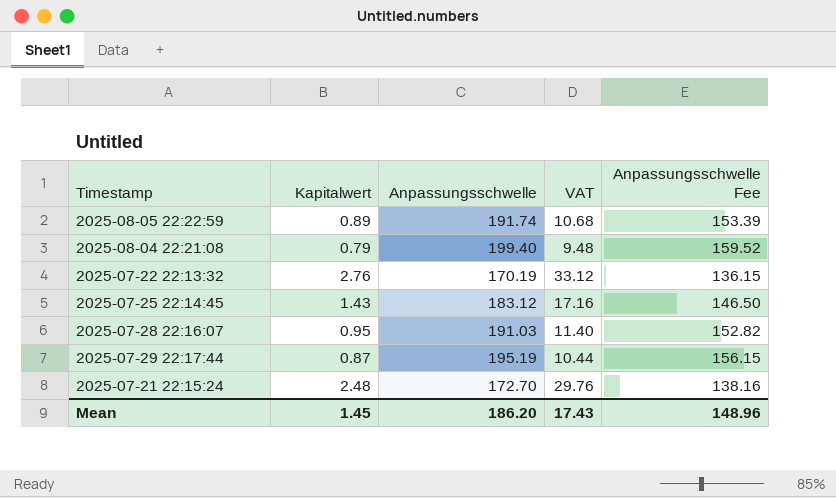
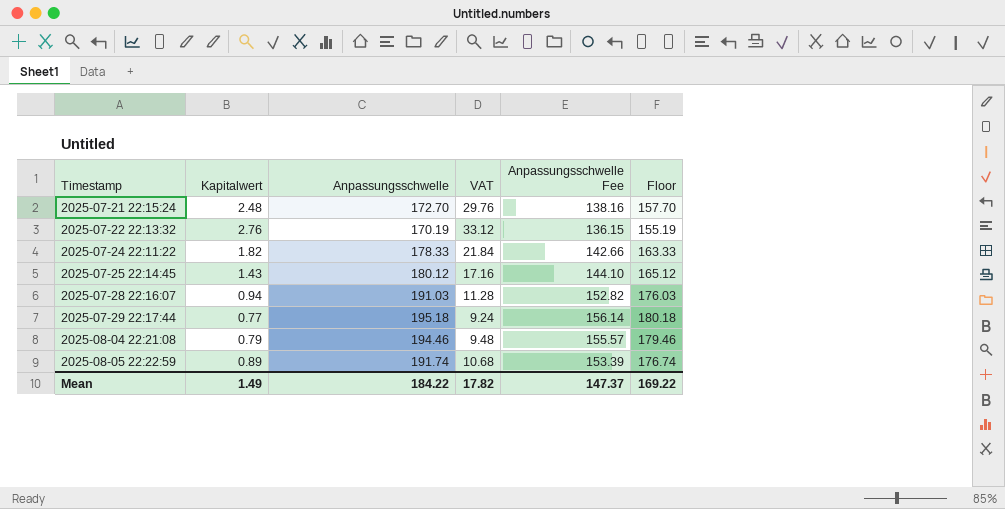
row order: none -> Timestamp ascending
column Floor | formula: none -> [Anpassungsschwelle] - 15
row 2025-07-24 22:11:22: none -> 1.82 | 178.33 | 21.84 | 142.66 | 163.33
2025-07-25 22:14:45 | Anpassungsschwelle: 183.12 -> 180.12
2025-07-25 22:14:45 | Anpassungsschwelle Fee: 146.50 -> 144.10
2025-07-28 22:16:07 | Kapitalwert: 0.95 -> 0.94
2025-07-28 22:16:07 | VAT: 11.40 -> 11.28
2025-07-29 22:17:44 | Kapitalwert: 0.87 -> 0.77
2025-07-29 22:17:44 | Anpassungsschwelle: 195.19 -> 195.18
2025-07-29 22:17:44 | VAT: 10.44 -> 9.24
2025-07-29 22:17:44 | Anpassungsschwelle Fee: 156.15 -> 156.14
2025-08-04 22:21:08 | Anpassungsschwelle: 199.40 -> 194.46
2025-08-04 22:21:08 | Anpassungsschwelle Fee: 159.52 -> 155.57
Mean | Kapitalwert: 1.45 -> 1.49
Mean | Anpassungsschwelle: 186.20 -> 184.22
Mean | VAT: 17.43 -> 17.82
Mean | Anpassungsschwelle Fee: 148.96 -> 147.37

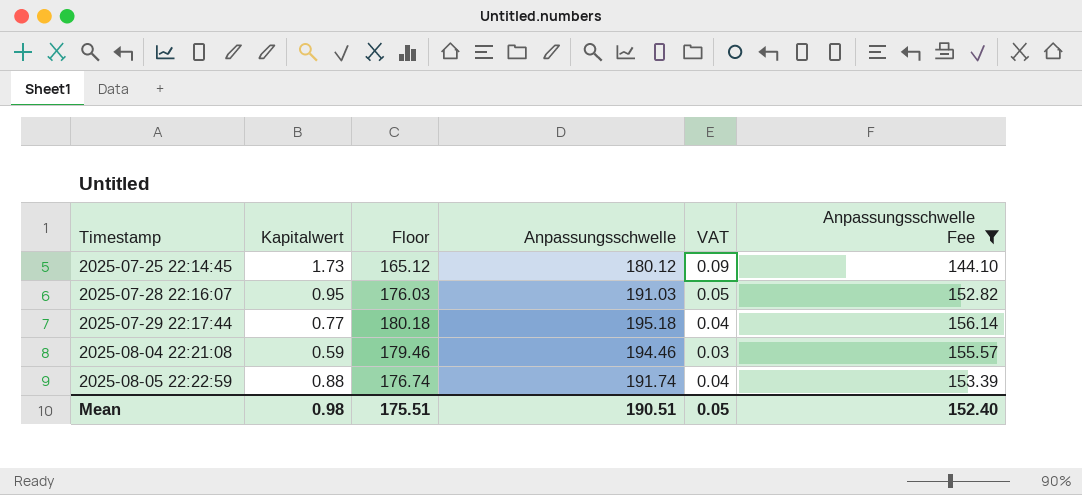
filter: none -> Anpassungsschwelle Fee >= 144.10
column Floor | position: 6 -> 3
column VAT | formula: [Kapitalwert] * 12 -> [Kapitalwert] * 0.05
2025-07-25 22:14:45 | Kapitalwert: 1.43 -> 1.73
2025-07-28 22:16:07 | Kapitalwert: 0.94 -> 0.95
2025-08-04 22:21:08 | Kapitalwert: 0.79 -> 0.59
2025-08-05 22:22:59 | Kapitalwert: 0.89 -> 0.88
Mean | Kapitalwert: 1.49 -> 0.98
Mean | Floor: 169.22 -> 175.51
Mean | Anpassungsschwelle: 184.22 -> 190.51
Mean | VAT: 17.82 -> 0.05
Mean | Anpassungsschwelle Fee: 147.37 -> 152.40

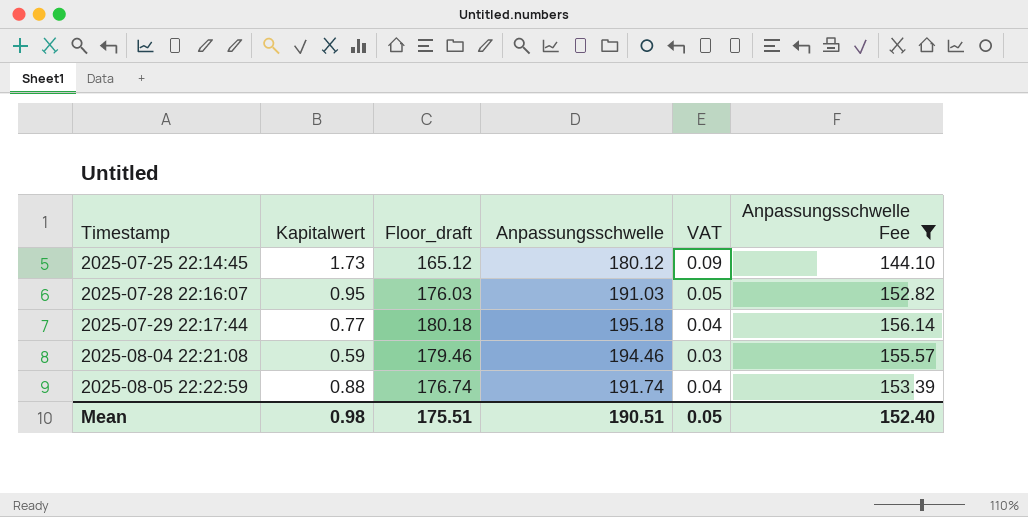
column name: Floor -> Floor_draft

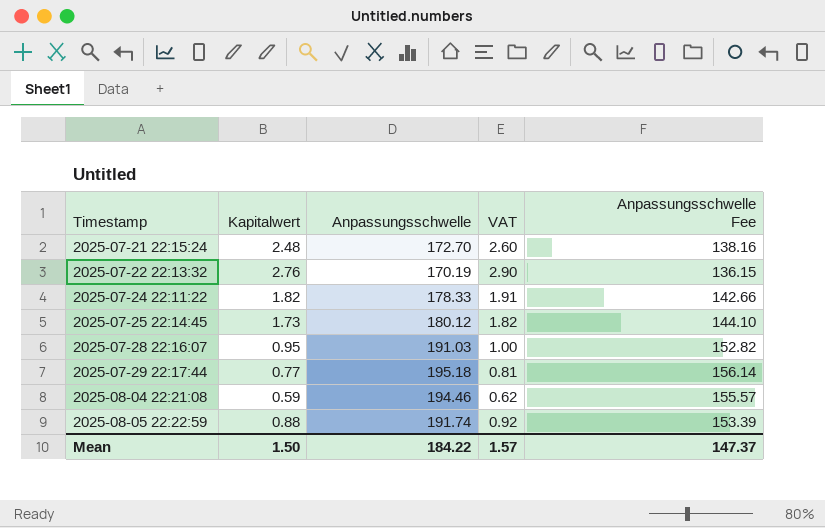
filter: Anpassungsschwelle Fee >= 144.10 -> none
column Floor_draft | formula: [Anpassungsschwelle] - 15 -> none
column VAT | formula: [Kapitalwert] * 0.05 -> [Kapitalwert] * 1.05
Mean | Kapitalwert: 0.98 -> 1.50
Mean | Anpassungsschwelle: 190.51 -> 184.22
Mean | VAT: 0.05 -> 1.57
Mean | Anpassungsschwelle Fee: 152.40 -> 147.37

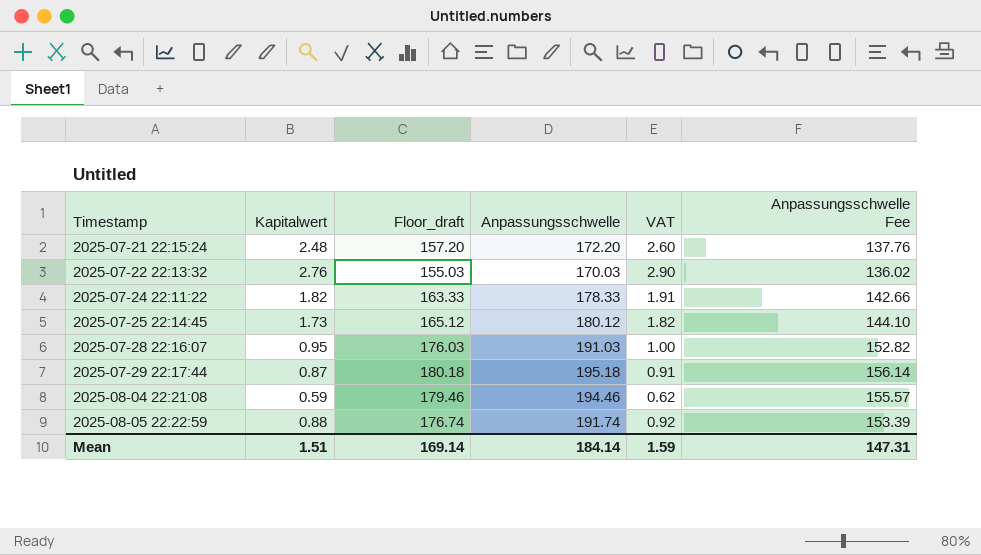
column Floor_draft | formula: none -> [Anpassungsschwelle] - 15
2025-07-21 22:15:24 | Anpassungsschwelle: 172.70 -> 172.20
2025-07-21 22:15:24 | Anpassungsschwelle Fee: 138.16 -> 137.76
2025-07-22 22:13:32 | Anpassungsschwelle: 170.19 -> 170.03
2025-07-22 22:13:32 | Anpassungsschwelle Fee: 136.15 -> 136.02
2025-07-29 22:17:44 | Kapitalwert: 0.77 -> 0.87
2025-07-29 22:17:44 | VAT: 0.81 -> 0.91
Mean | Kapitalwert: 1.50 -> 1.51
Mean | Anpassungsschwelle: 184.22 -> 184.14
Mean | VAT: 1.57 -> 1.59
Mean | Anpassungsschwelle Fee: 147.37 -> 147.31

